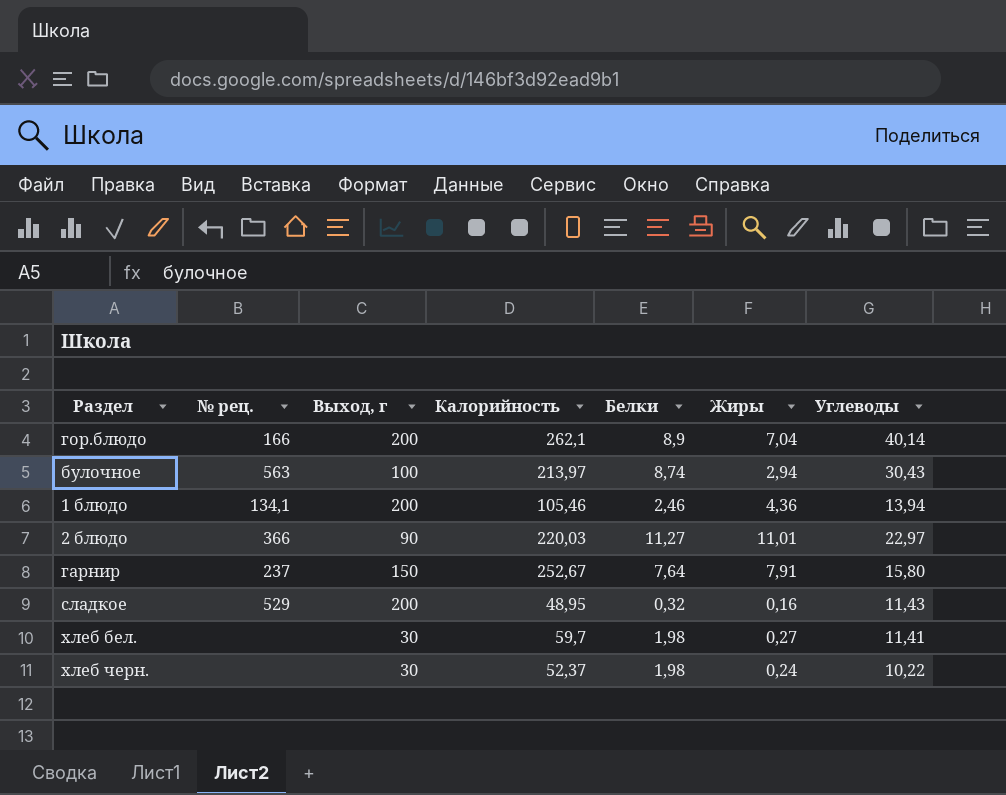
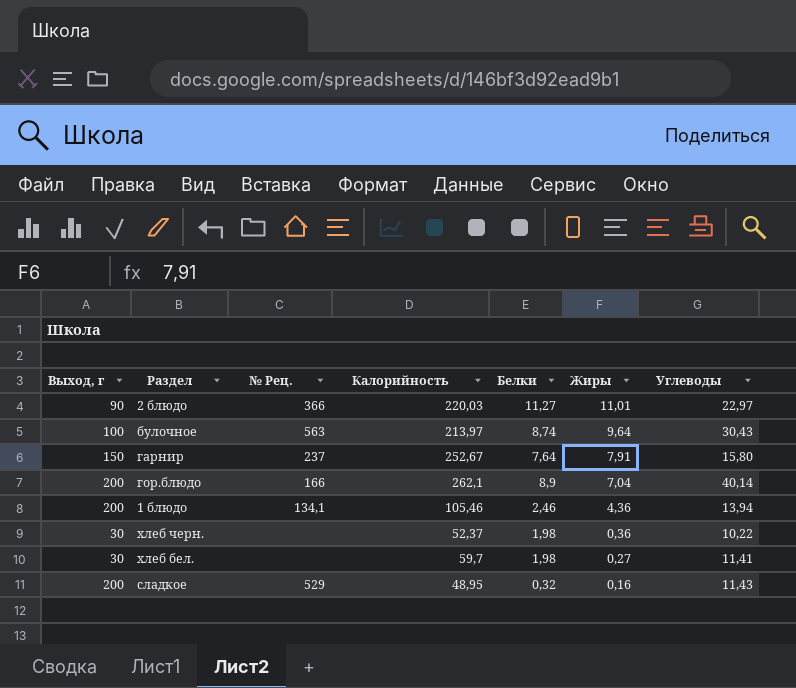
row order: none -> Жиры descending
column Выход, г | position: 3 -> 1
column name: № рец. -> № Рец.
булочное | Жиры: 2,94 -> 9,64
хлеб черн. | Жиры: 0,24 -> 0,36

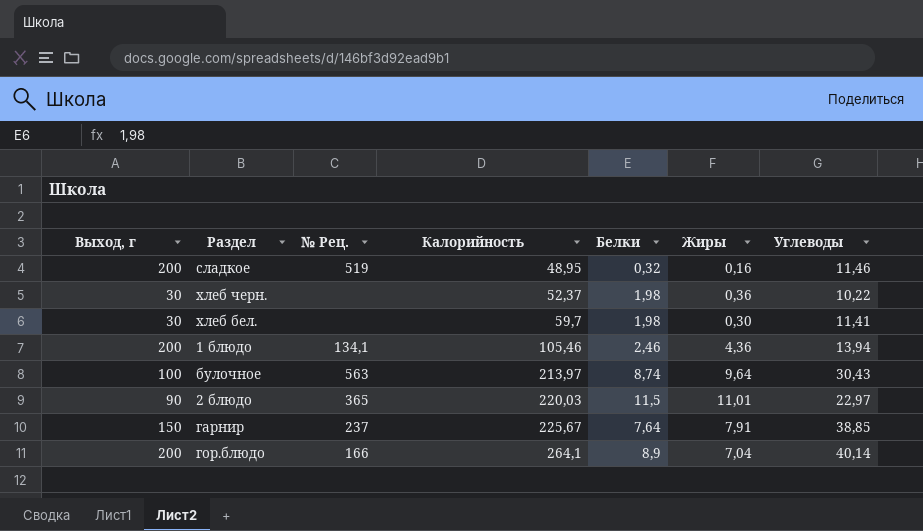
row order: Жиры descending -> Калорийность ascending
сладкое | № Рец.: 529 -> 519
сладкое | Углеводы: 11,43 -> 11,46
хлеб бел. | Жиры: 0,27 -> 0,30
2 блюдо | № Рец.: 366 -> 365
2 блюдо | Белки: 11,27 -> 11,5
гарнир | Калорийность: 252,67 -> 225,67
гарнир | Углеводы: 15,80 -> 38,85
гор.блюдо | Калорийность: 262,1 -> 264,1

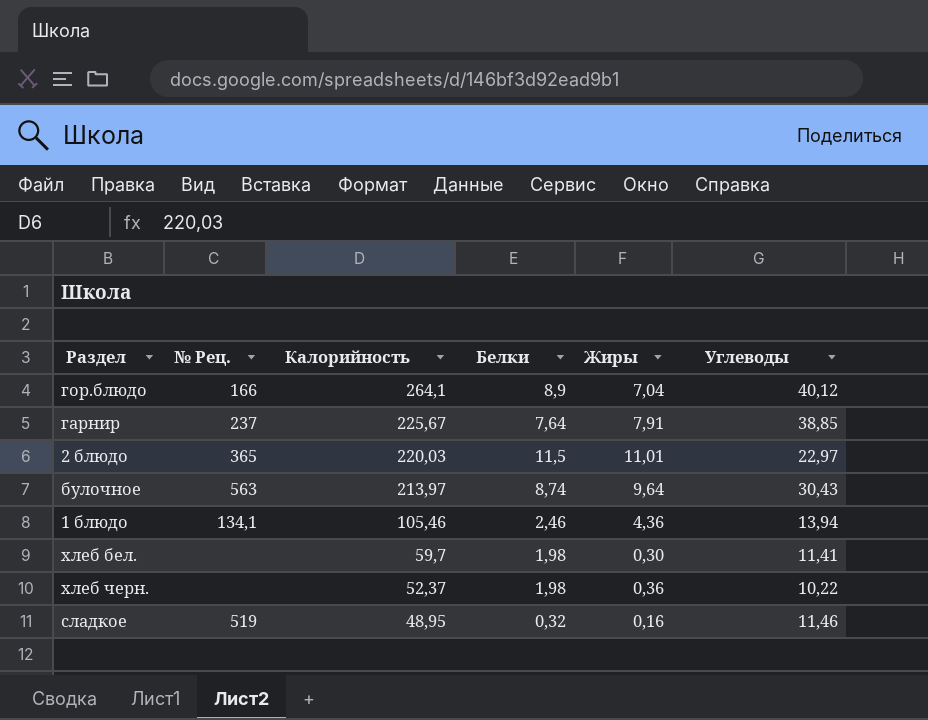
row order: Калорийность ascending -> Калорийность descending
column Выход, г | position: 1 -> none
гор.блюдо | Углеводы: 40,14 -> 40,12

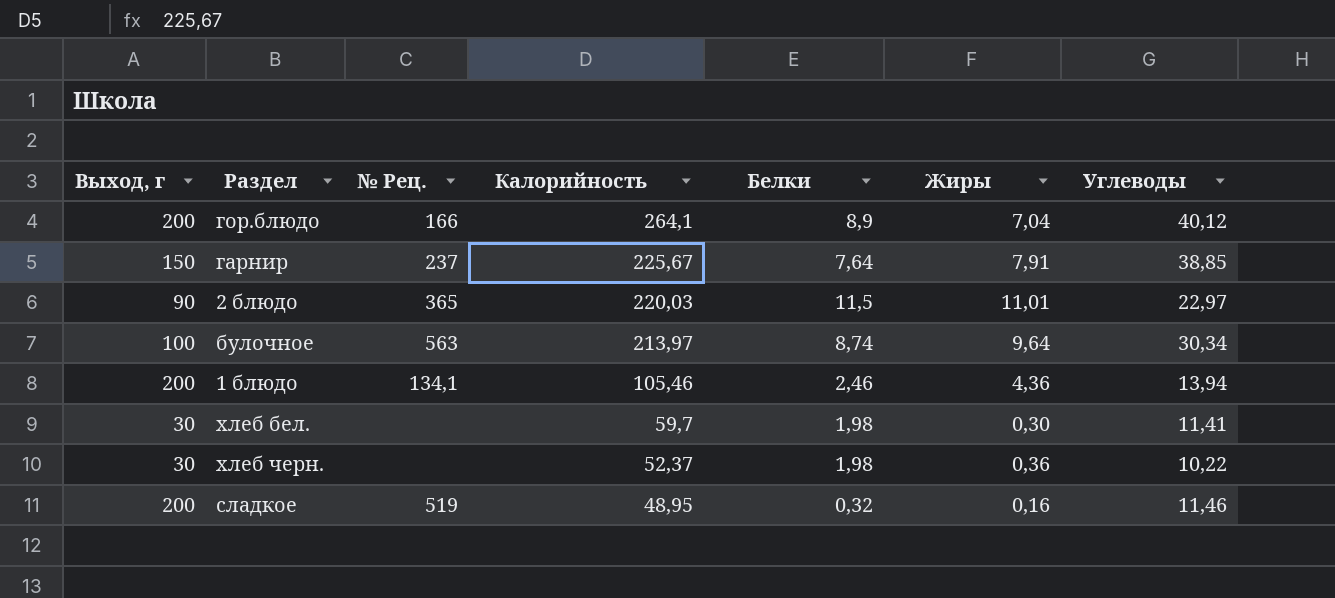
column Выход, г | position: none -> 1
булочное | Углеводы: 30,43 -> 30,34

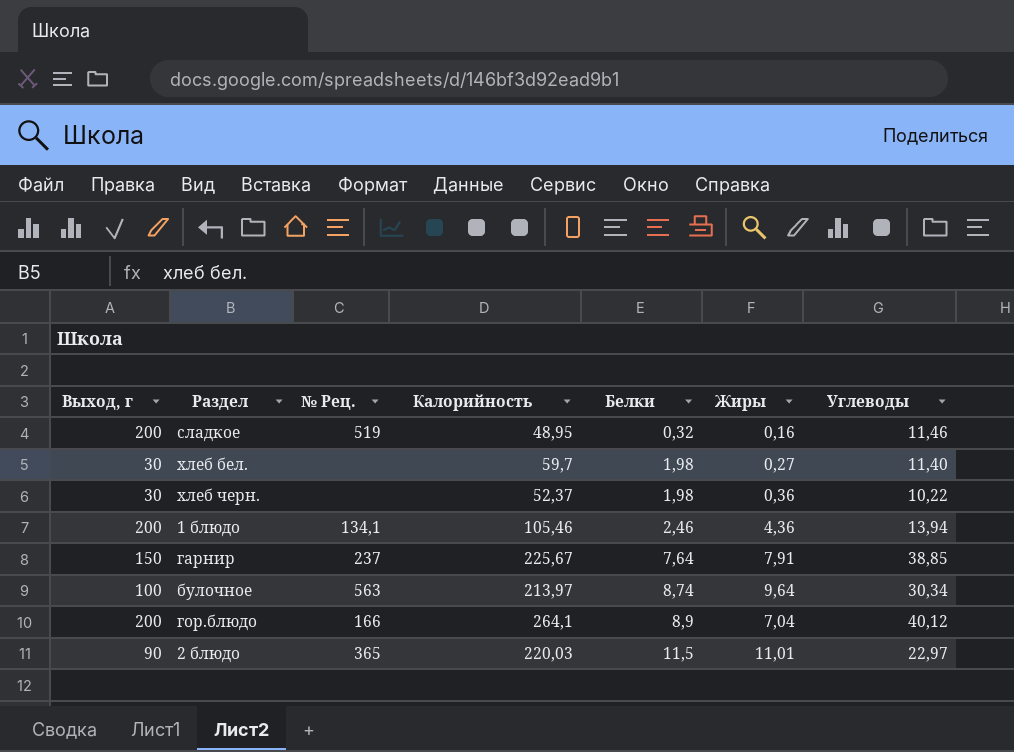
row order: Калорийность descending -> Белки ascending
хлеб бел. | Жиры: 0,30 -> 0,27
хлеб бел. | Углеводы: 11,41 -> 11,40

